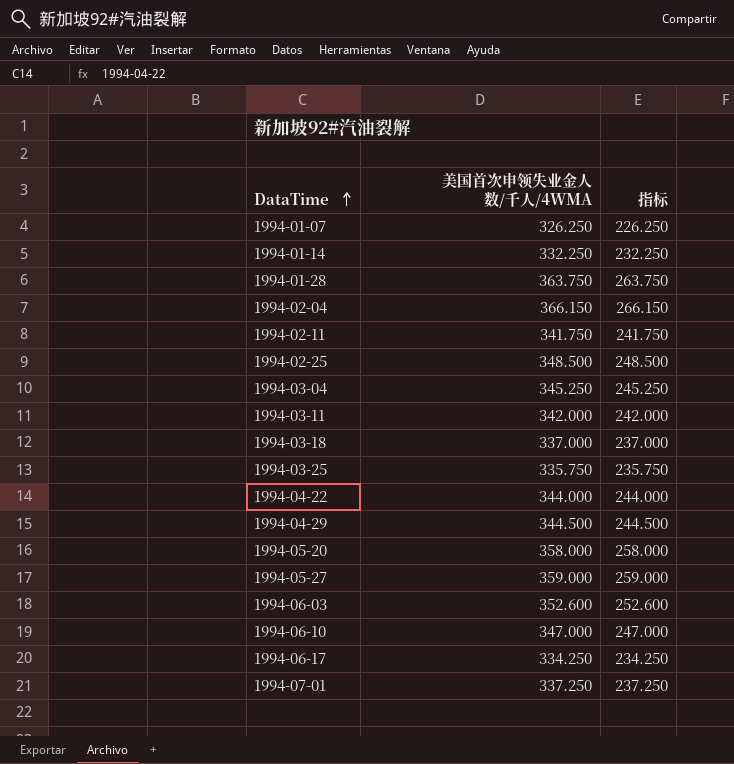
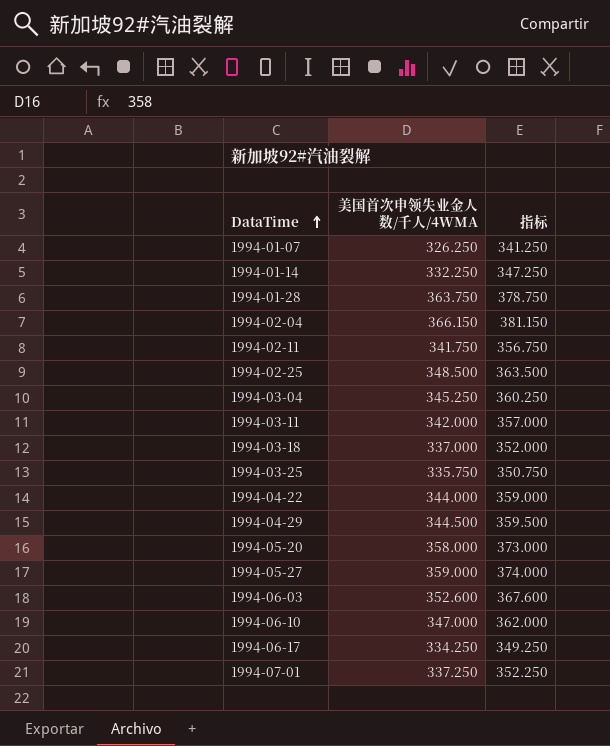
column 指标 | formula: [美国首次申领失业金人数/千人/4WMA] - 100 -> [美国首次申领失业金人数/千人/4WMA] + 15

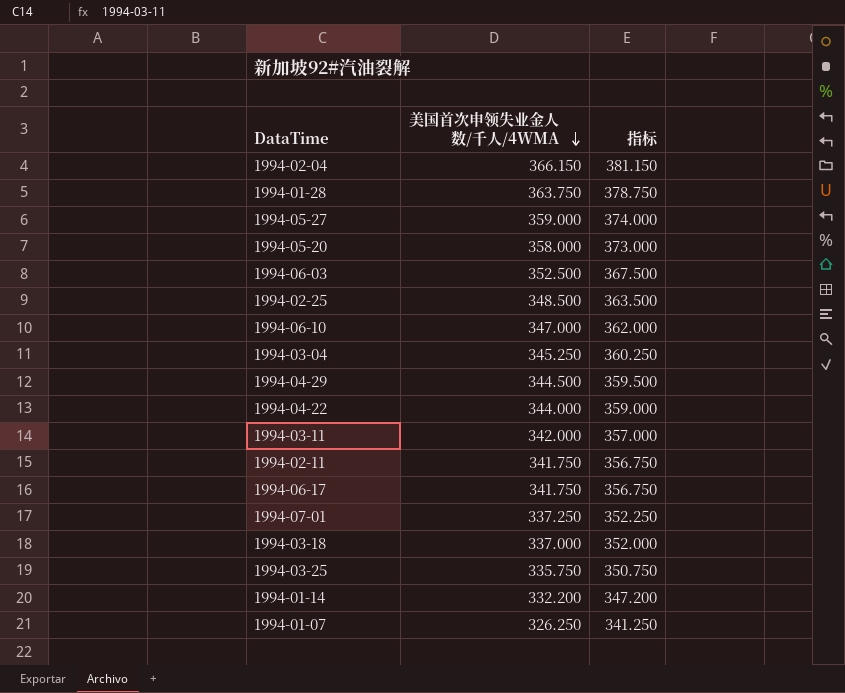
row order: DataTime ascending -> 美国首次申领失业金人数/千人/4WMA descending
1994-06-03 | 美国首次申领失业金人数/千人/4WMA: 352.600 -> 352.500
1994-06-03 | 指标: 367.600 -> 367.500
1994-06-17 | 美国首次申领失业金人数/千人/4WMA: 334.250 -> 341.750
1994-06-17 | 指标: 349.250 -> 356.750
1994-01-14 | 美国首次申领失业金人数/千人/4WMA: 332.250 -> 332.200
1994-01-14 | 指标: 347.250 -> 347.200

